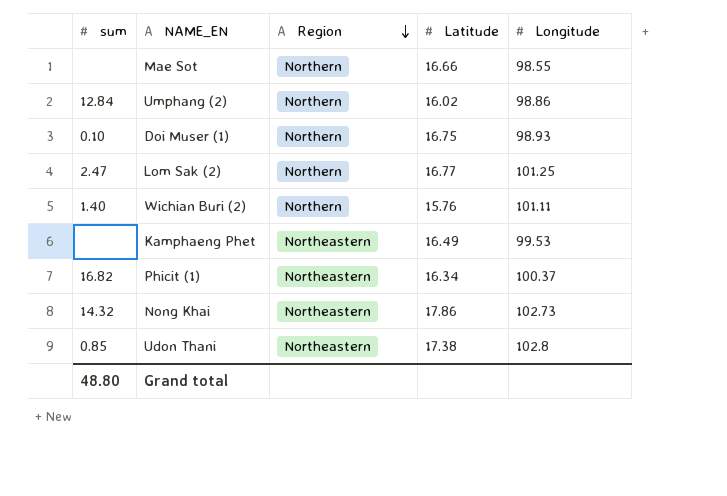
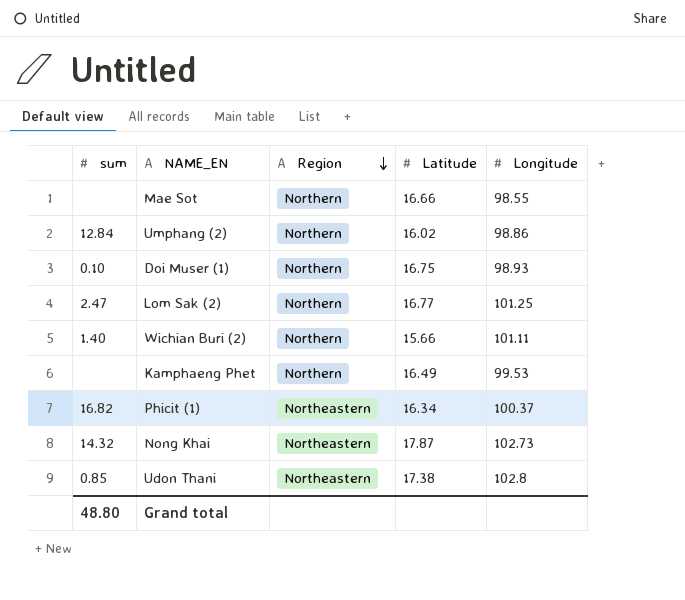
Wichian Buri (2) | Latitude: 15.76 -> 15.66
Kamphaeng Phet | Region: Northeastern -> Northern
Nong Khai | Latitude: 17.86 -> 17.87

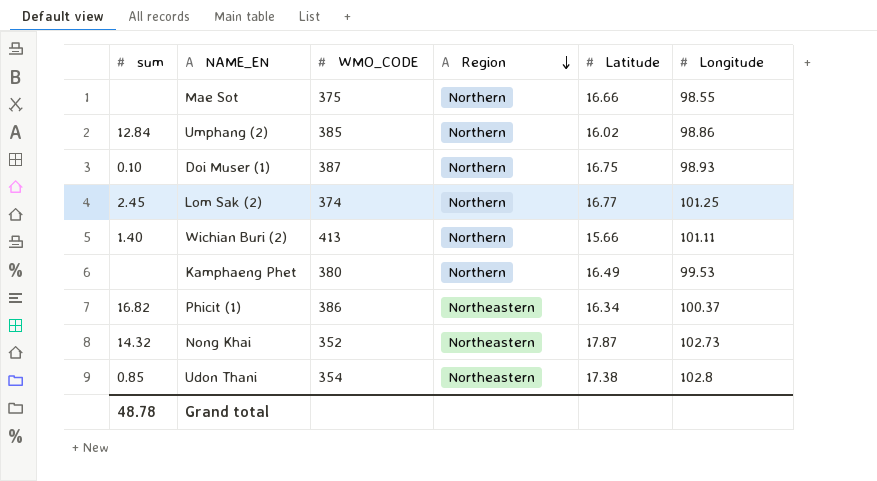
column WMO_CODE | position: none -> 3
Lom Sak (2) | sum: 2.47 -> 2.45
Grand total | sum: 48.80 -> 48.78

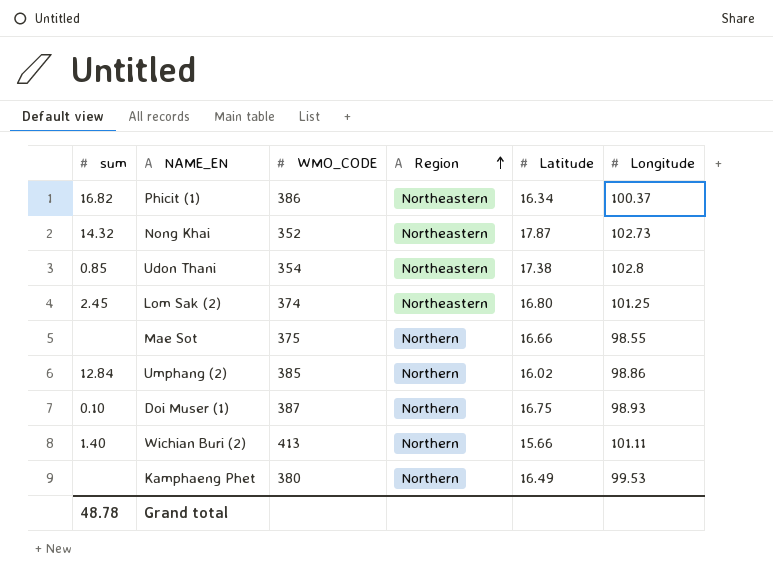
row order: Region descending -> Region ascending
Lom Sak (2) | Region: Northern -> Northeastern
Lom Sak (2) | Latitude: 16.77 -> 16.80

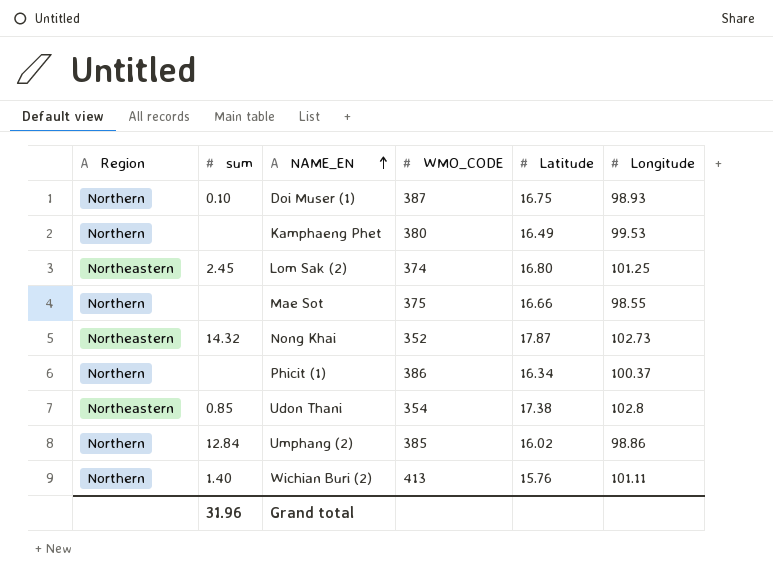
row order: Region ascending -> NAME_EN ascending
column Region | position: 4 -> 1
Phicit (1) | Region: Northeastern -> Northern
Phicit (1) | sum: 16.82 -> none
Wichian Buri (2) | Latitude: 15.66 -> 15.76
Grand total | sum: 48.78 -> 31.96

